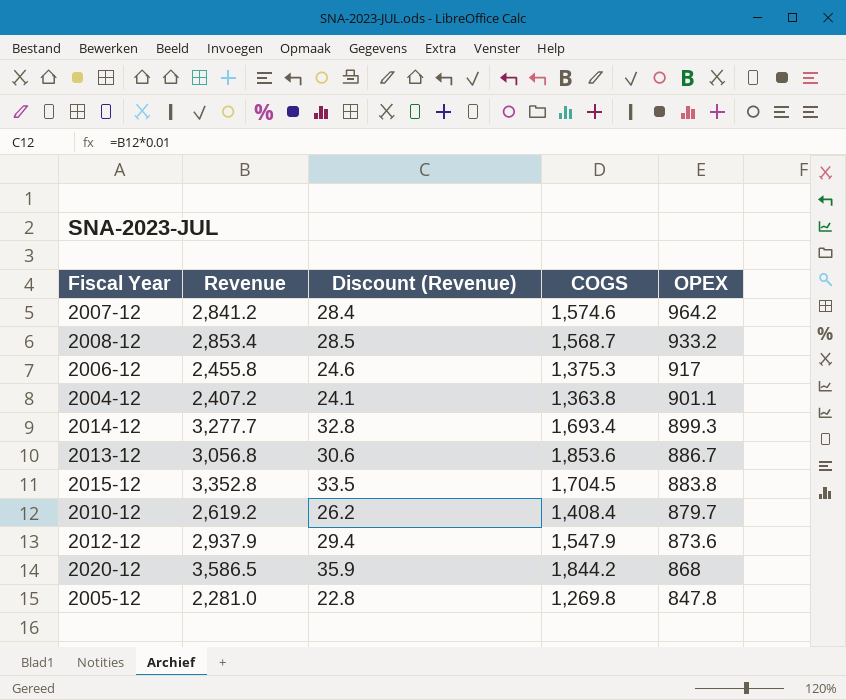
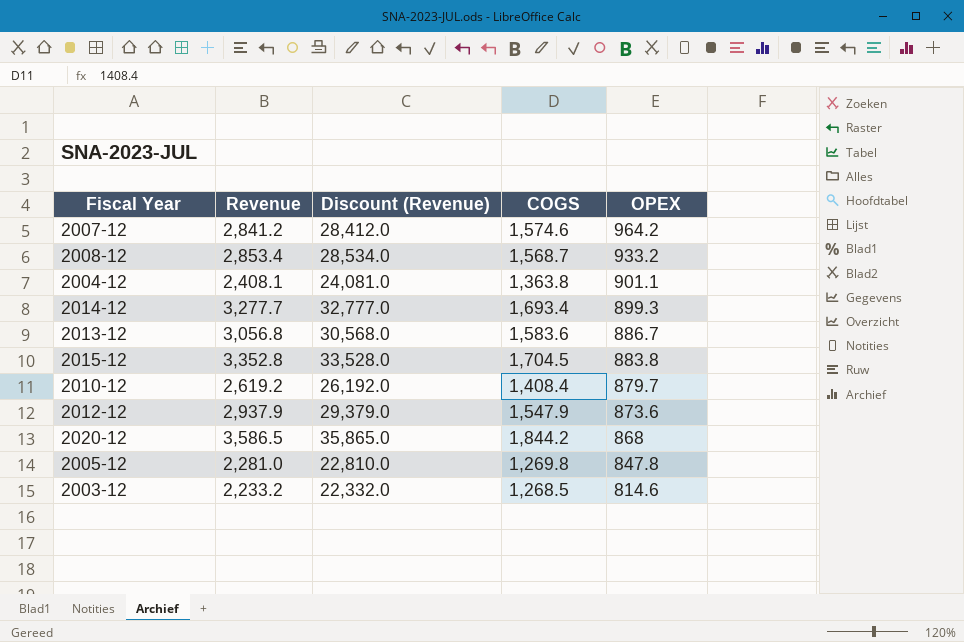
column Discount (Revenue) | formula: [Revenue] * 0.01 -> [Revenue] * 10
row 2006-12: 2,455.8 | 24.6 | 1,375.3 | 917 -> none
2004-12 | Revenue: 2,407.2 -> 2,408.1
2013-12 | COGS: 1,853.6 -> 1,583.6
row 2003-12: none -> 2,233.2 | 22,332.0 | 1,268.5 | 814.6

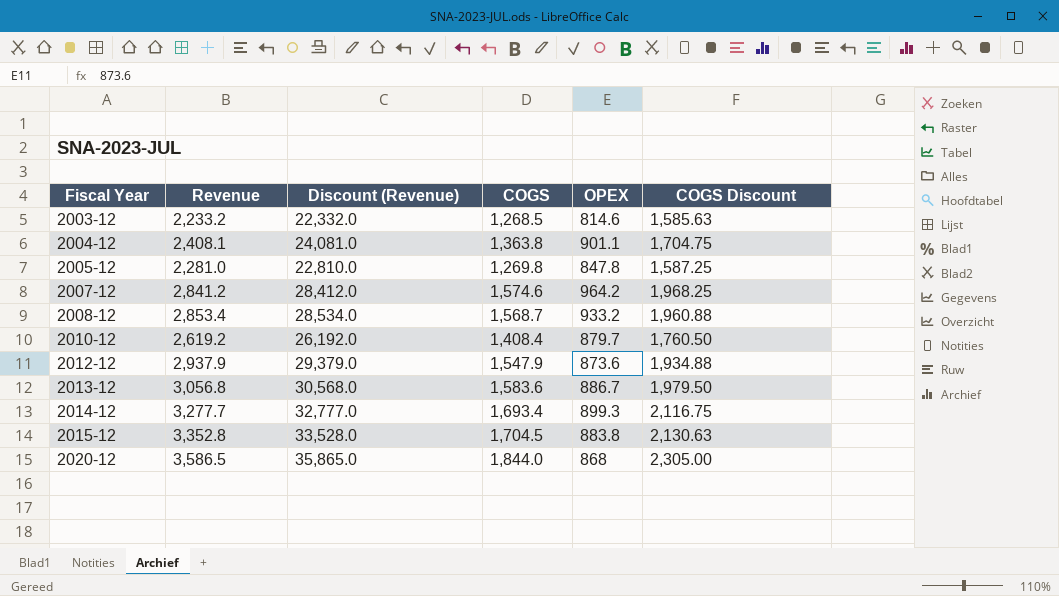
row order: OPEX descending -> Fiscal Year ascending
column COGS Discount | formula: none -> [COGS] * 1.25
2020-12 | COGS: 1,844.2 -> 1,844.0

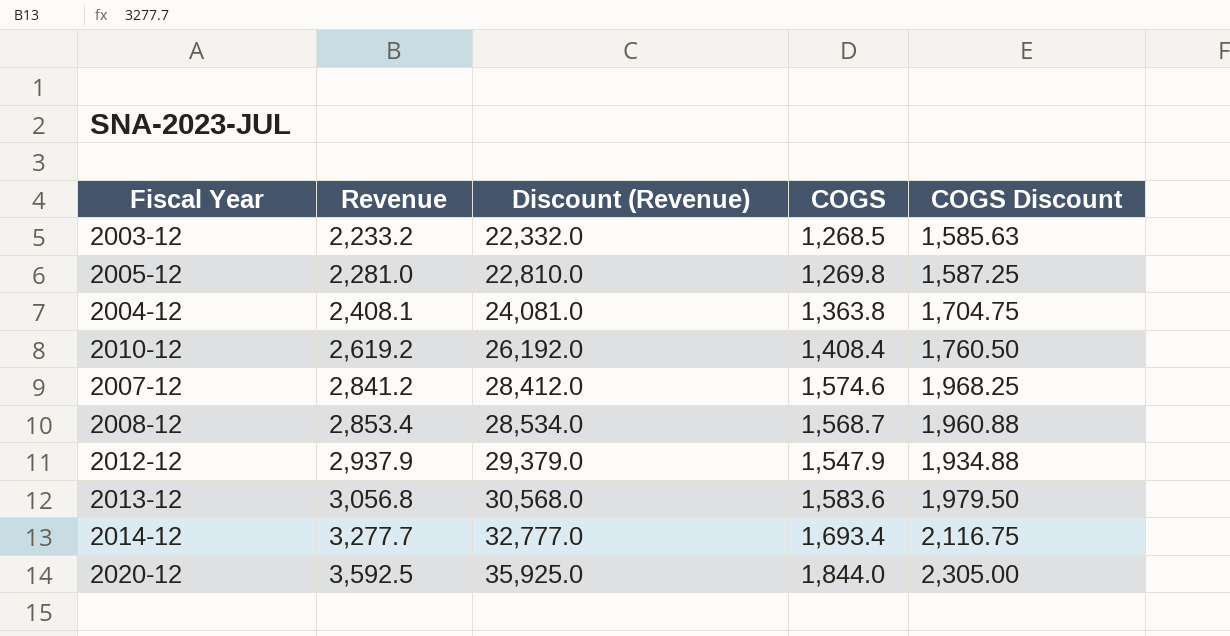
row order: Fiscal Year ascending -> Revenue ascending
column OPEX | position: 5 -> none
row 2015-12: 3,352.8 | 33,528.0 | 1,704.5 | 883.8 | 2,130.63 -> none
2020-12 | Revenue: 3,586.5 -> 3,592.5
2020-12 | Discount (Revenue): 35,865.0 -> 35,925.0

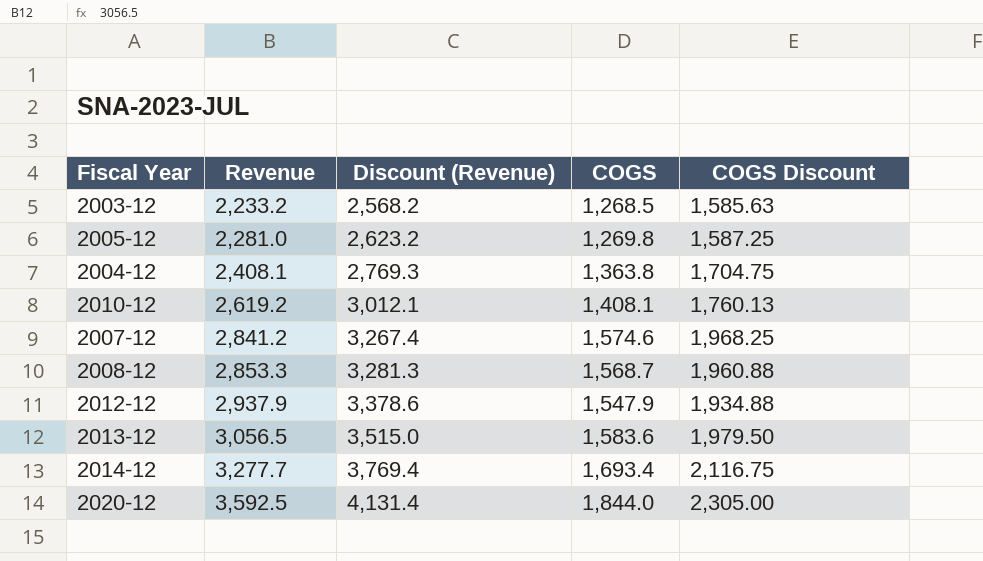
column Discount (Revenue) | formula: [Revenue] * 10 -> [Revenue] * 1.15
2010-12 | COGS: 1,408.4 -> 1,408.1
2010-12 | COGS Discount: 1,760.50 -> 1,760.13
2008-12 | Revenue: 2,853.4 -> 2,853.3
2013-12 | Revenue: 3,056.8 -> 3,056.5

